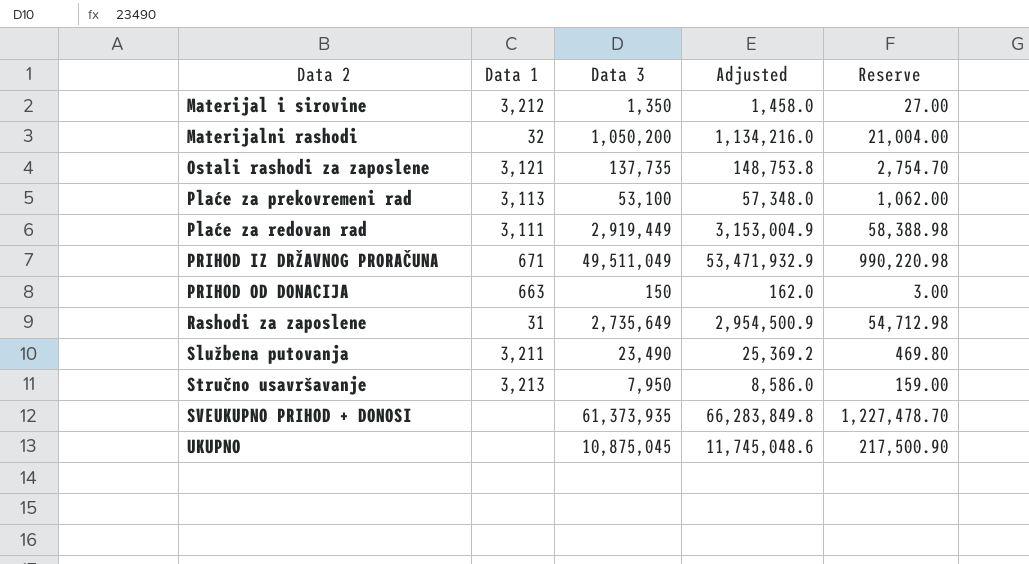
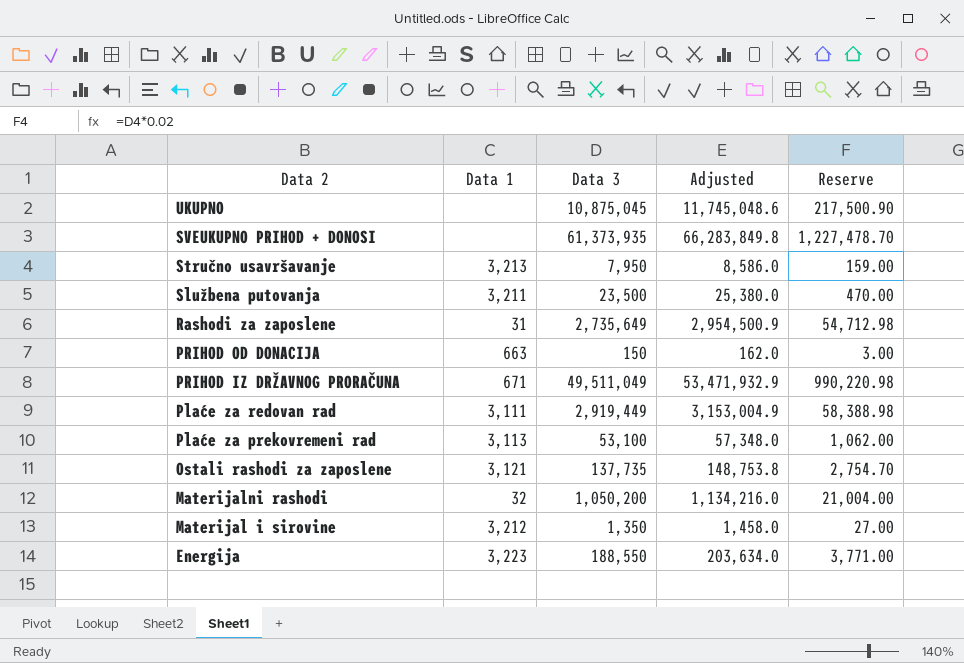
row order: Data 2 ascending -> Data 2 descending
Službena putovanja | Data 3: 23,490 -> 23,500
Službena putovanja | Adjusted: 25,369.2 -> 25,380.0
Službena putovanja | Reserve: 469.80 -> 470.00
row Energija: none -> 3,223 | 188,550 | 203,634.0 | 3,771.00

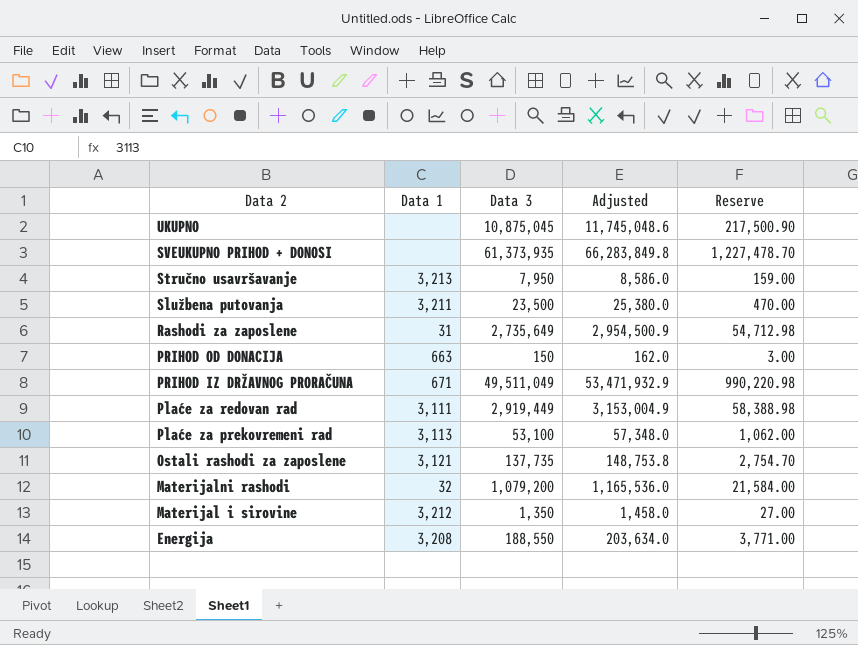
Materijalni rashodi | Data 3: 1,050,200 -> 1,079,200
Materijalni rashodi | Adjusted: 1,134,216.0 -> 1,165,536.0
Materijalni rashodi | Reserve: 21,004.00 -> 21,584.00
Energija | Data 1: 3,223 -> 3,208

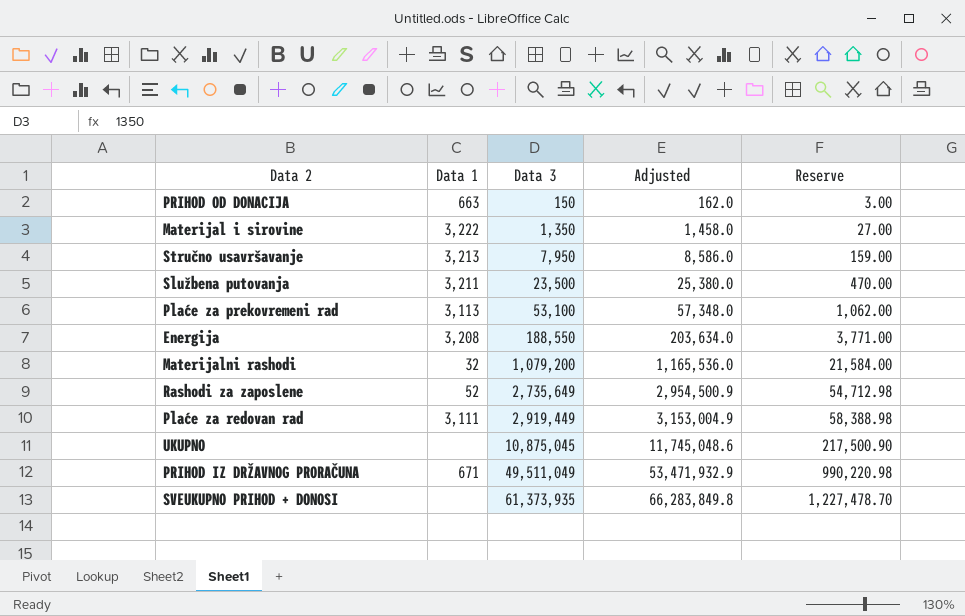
row order: Data 2 descending -> Data 3 ascending
row Ostali rashodi za zaposlene: 3,121 | 137,735 | 148,753.8 | 2,754.70 -> none
Materijal i sirovine | Data 1: 3,212 -> 3,222
Rashodi za zaposlene | Data 1: 31 -> 52

